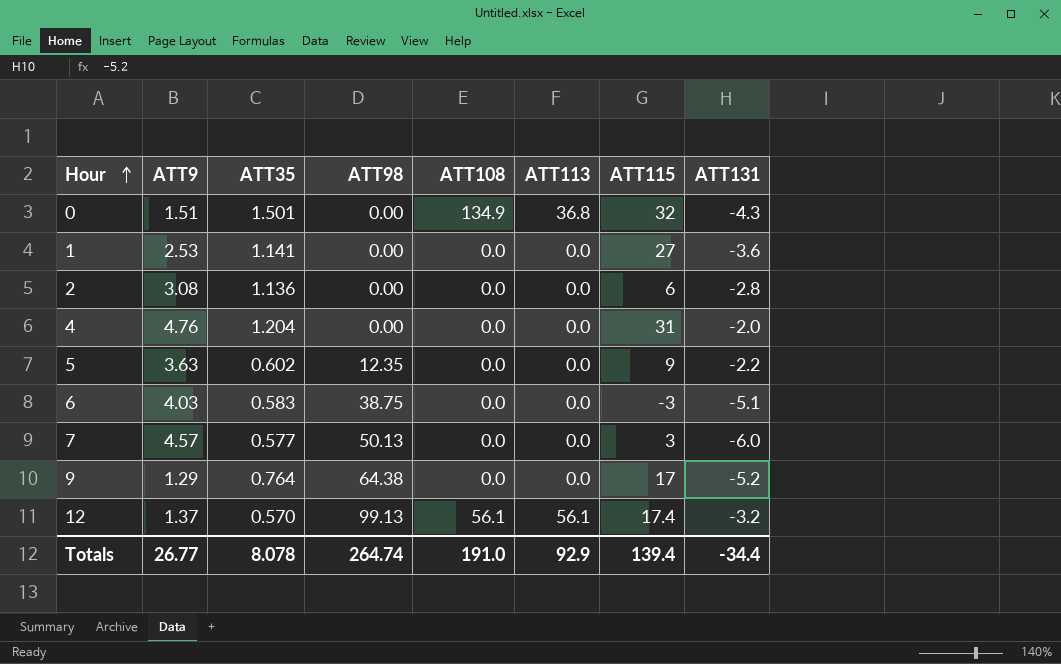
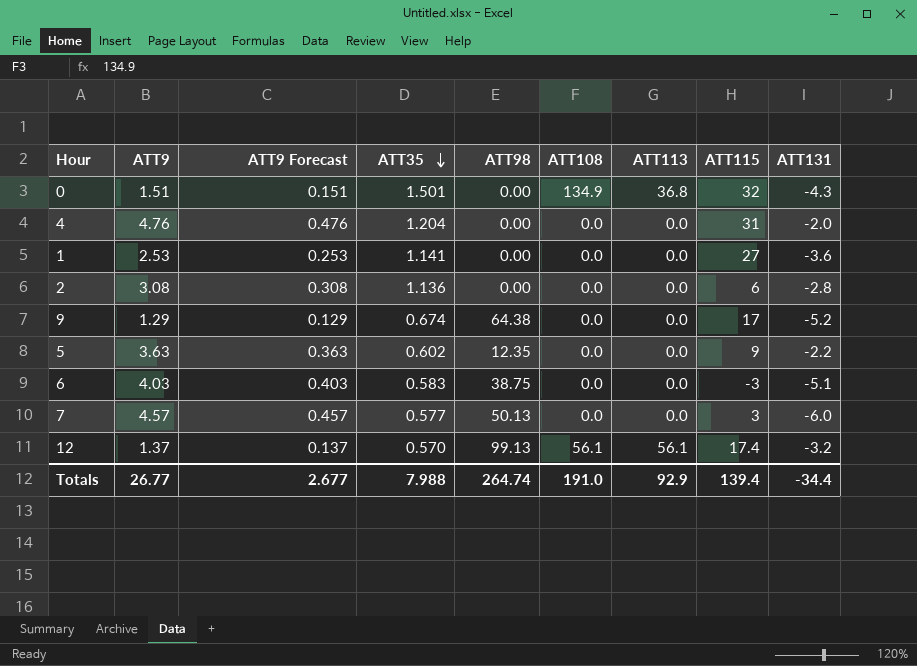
row order: Hour ascending -> ATT35 descending
column ATT9 Forecast | formula: none -> [ATT9] * 0.1
9 | ATT35: 0.764 -> 0.674
Totals | ATT35: 8.078 -> 7.988

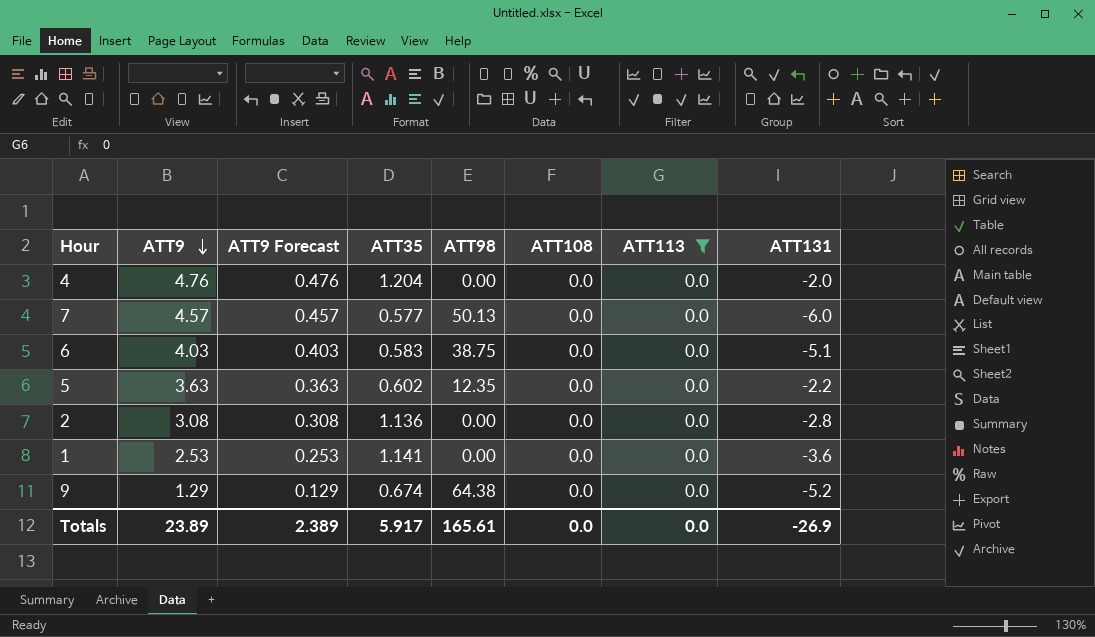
filter: none -> ATT113 = 0.0
row order: ATT35 descending -> ATT9 descending
column ATT115 | position: 8 -> none
Totals | ATT9: 26.77 -> 23.89
Totals | ATT9 Forecast: 2.677 -> 2.389
Totals | ATT35: 7.988 -> 5.917
Totals | ATT98: 264.74 -> 165.61
Totals | ATT108: 191.0 -> 0.0
Totals | ATT113: 92.9 -> 0.0
Totals | ATT131: -34.4 -> -26.9

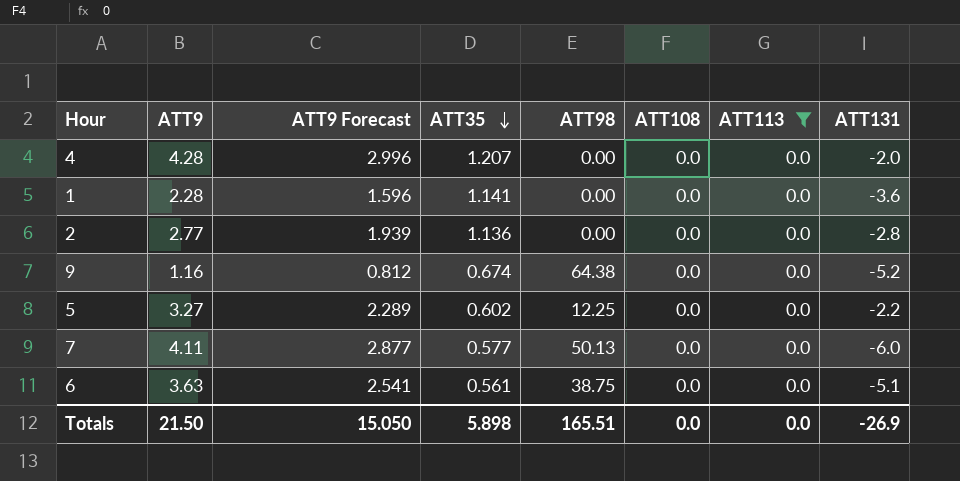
row order: ATT9 descending -> ATT35 descending
column ATT9 Forecast | formula: [ATT9] * 0.1 -> [ATT9] * 0.7
4 | ATT9: 4.76 -> 4.28
4 | ATT35: 1.204 -> 1.207
1 | ATT9: 2.53 -> 2.28
2 | ATT9: 3.08 -> 2.77
9 | ATT9: 1.29 -> 1.16
5 | ATT9: 3.63 -> 3.27
5 | ATT98: 12.35 -> 12.25
7 | ATT9: 4.57 -> 4.11
6 | ATT9: 4.03 -> 3.63
6 | ATT35: 0.583 -> 0.561
Totals | ATT9: 23.89 -> 21.50
Totals | ATT9 Forecast: 2.389 -> 15.050
Totals | ATT35: 5.917 -> 5.898
Totals | ATT98: 165.61 -> 165.51

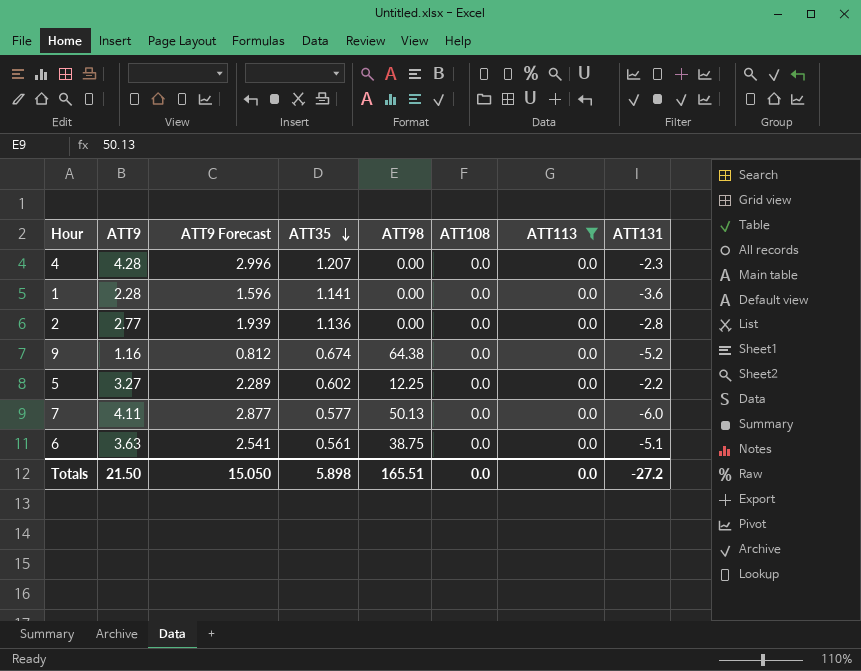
4 | ATT131: -2.0 -> -2.3
Totals | ATT131: -26.9 -> -27.2

